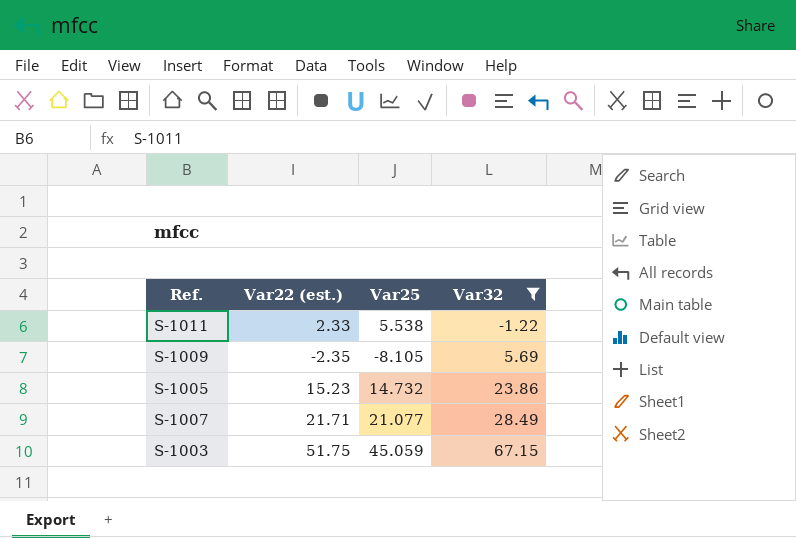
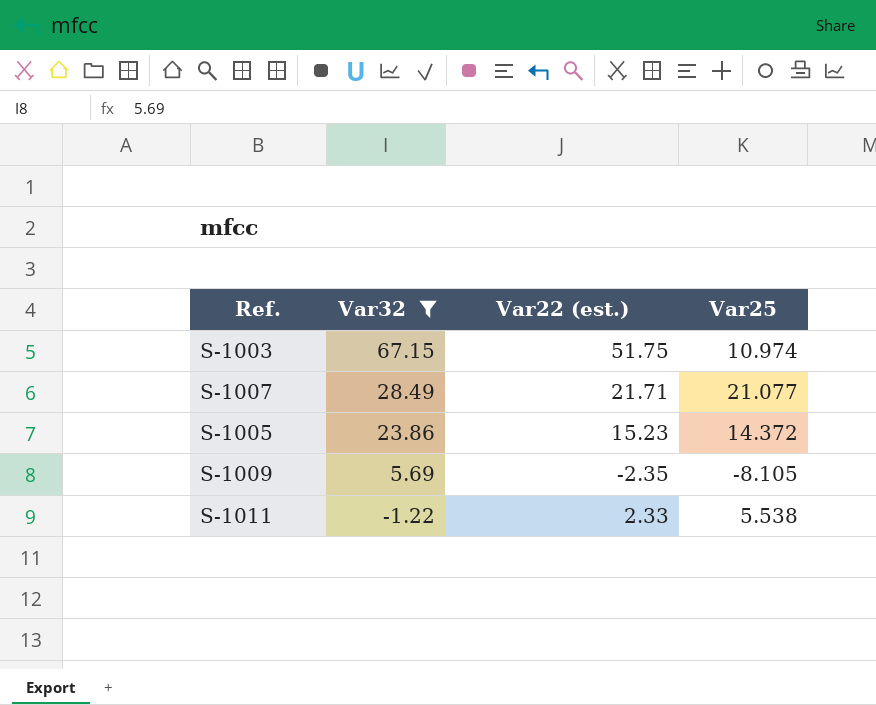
row order: Var32 ascending -> Var32 descending
column Var32 | position: 4 -> 2
S-1003 | Var25: 45.059 -> 10.974
S-1005 | Var25: 14.732 -> 14.372

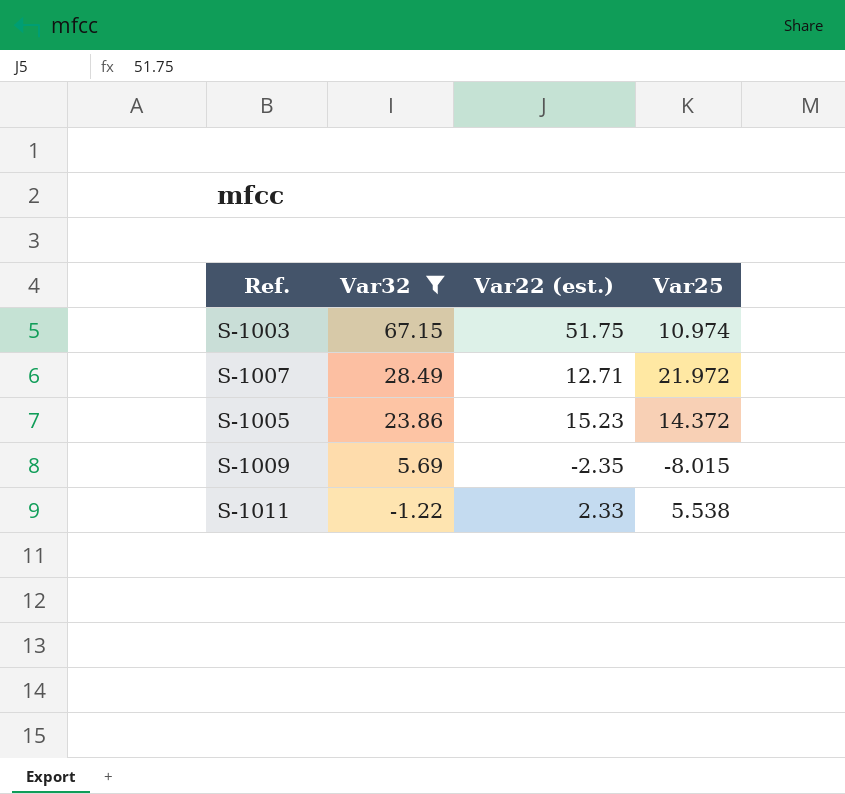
S-1007 | Var22 (est.): 21.71 -> 12.71
S-1007 | Var25: 21.077 -> 21.972
S-1009 | Var25: -8.105 -> -8.015

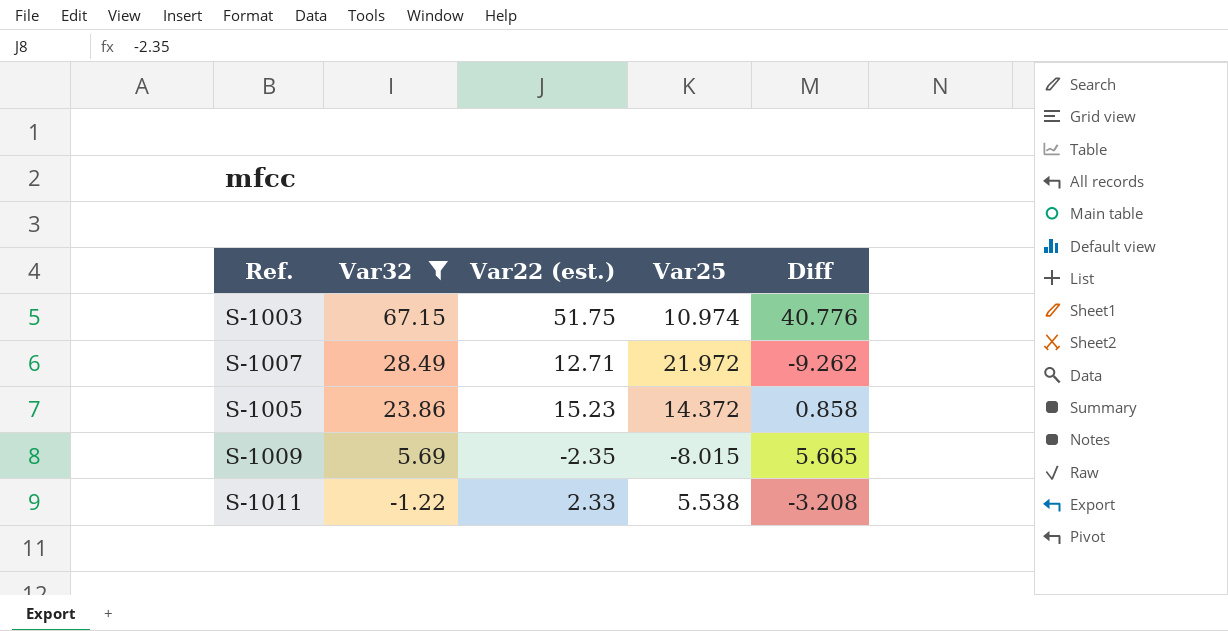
column Diff | formula: none -> [Var22 (est.)] - [Var25]

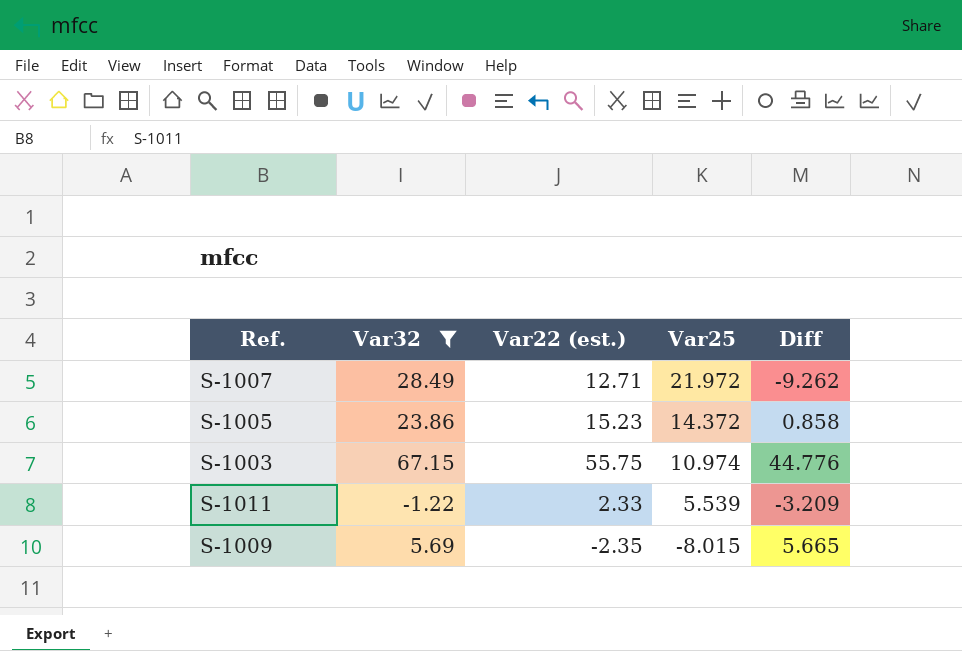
row order: Var32 descending -> Var25 descending
S-1003 | Var22 (est.): 51.75 -> 55.75
S-1003 | Diff: 40.776 -> 44.776
S-1011 | Var25: 5.538 -> 5.539
S-1011 | Diff: -3.208 -> -3.209

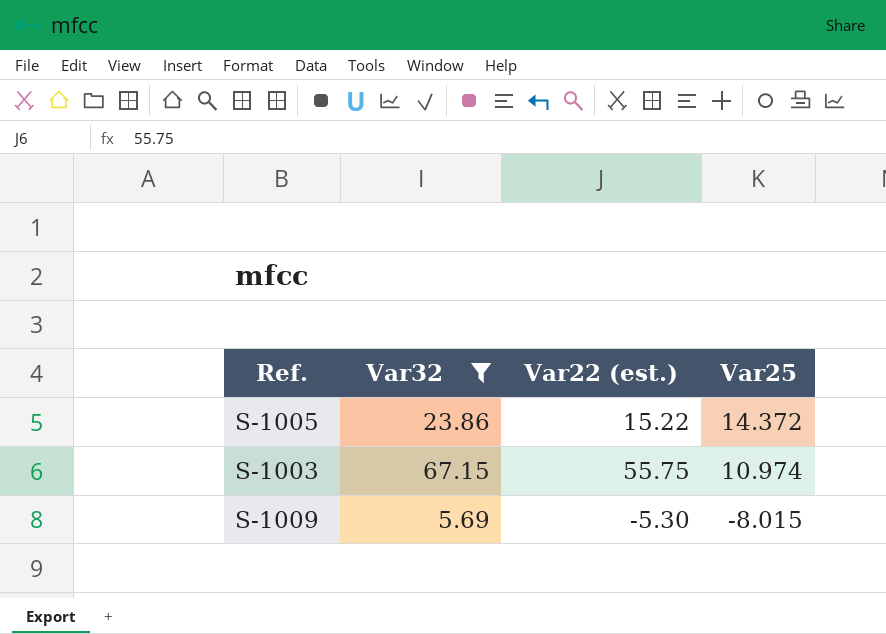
column Diff | formula: [Var22 (est.)] - [Var25] -> none
row S-1007: 28.49 | 12.71 | 21.972 | -9.262 -> none
row S-1011: -1.22 | 2.33 | 5.539 | -3.209 -> none
S-1005 | Var22 (est.): 15.23 -> 15.22
S-1009 | Var22 (est.): -2.35 -> -5.30

